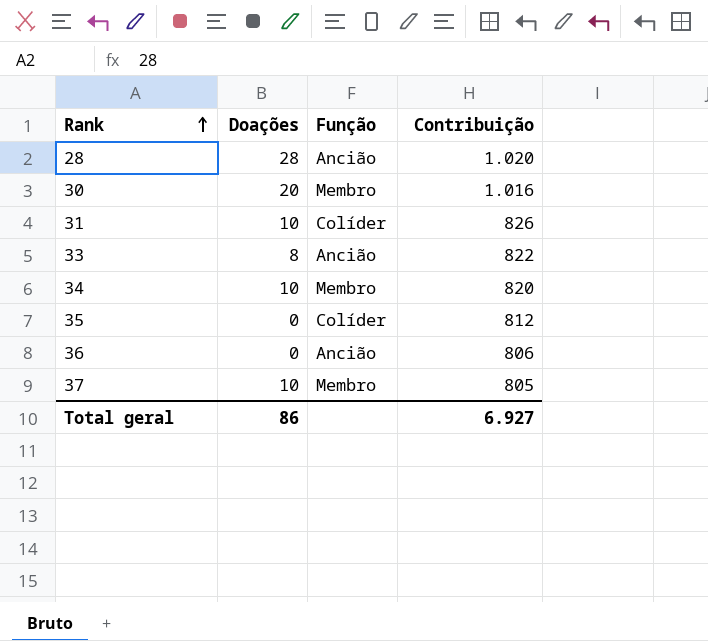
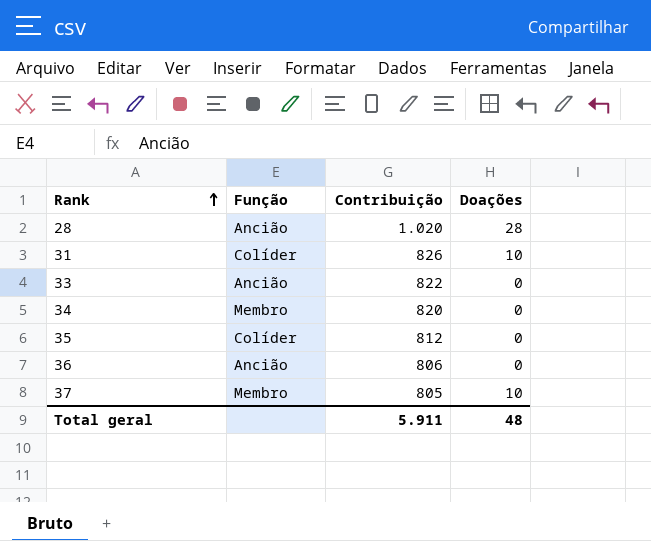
column Doações | position: 2 -> 4
row 30: 20 | Membro | 1.016 -> none
33 | Doações: 8 -> 0
34 | Doações: 10 -> 0
Total geral | Contribuição: 6.927 -> 5.911
Total geral | Doações: 86 -> 48

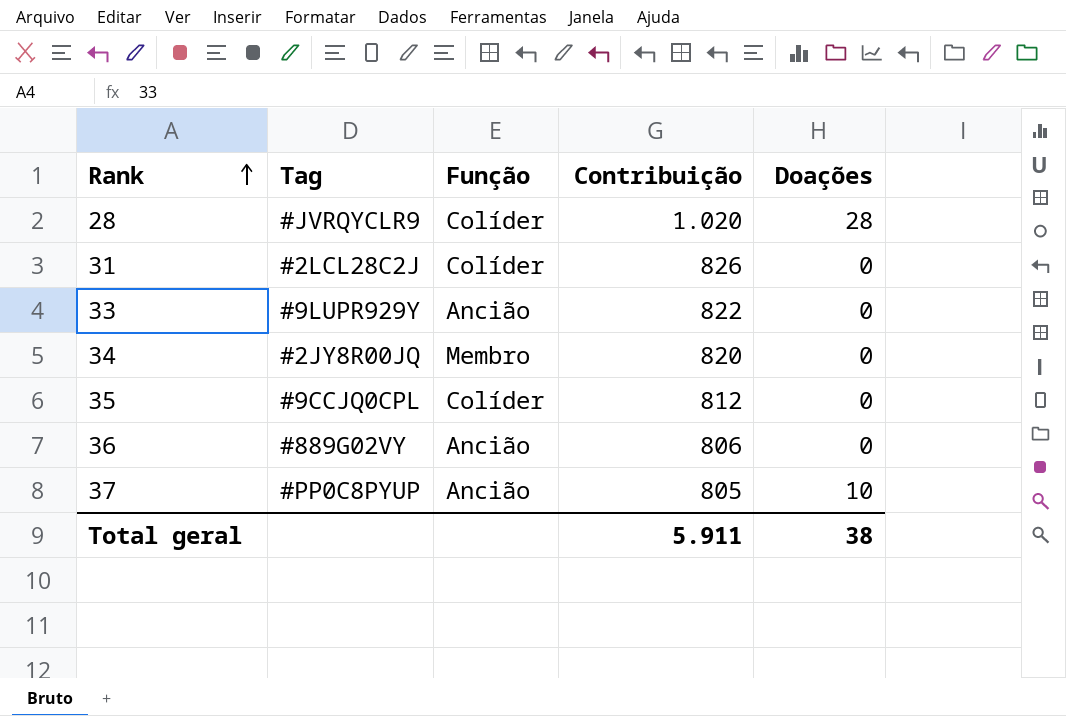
column Tag | position: none -> 2
28 | Função: Ancião -> Colíder
31 | Doações: 10 -> 0
37 | Função: Membro -> Ancião
Total geral | Doações: 48 -> 38

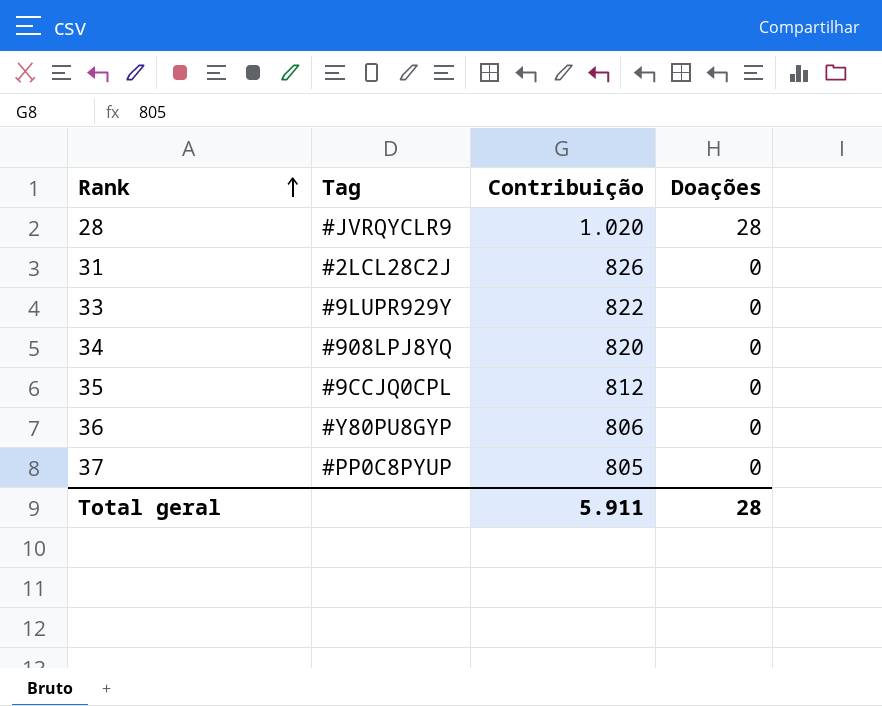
column Função | position: 3 -> none
34 | Tag: #2JY8R00JQ -> #908LPJ8YQ
36 | Tag: #889G02VY -> #Y80PU8GYP
37 | Doações: 10 -> 0
Total geral | Doações: 38 -> 28

